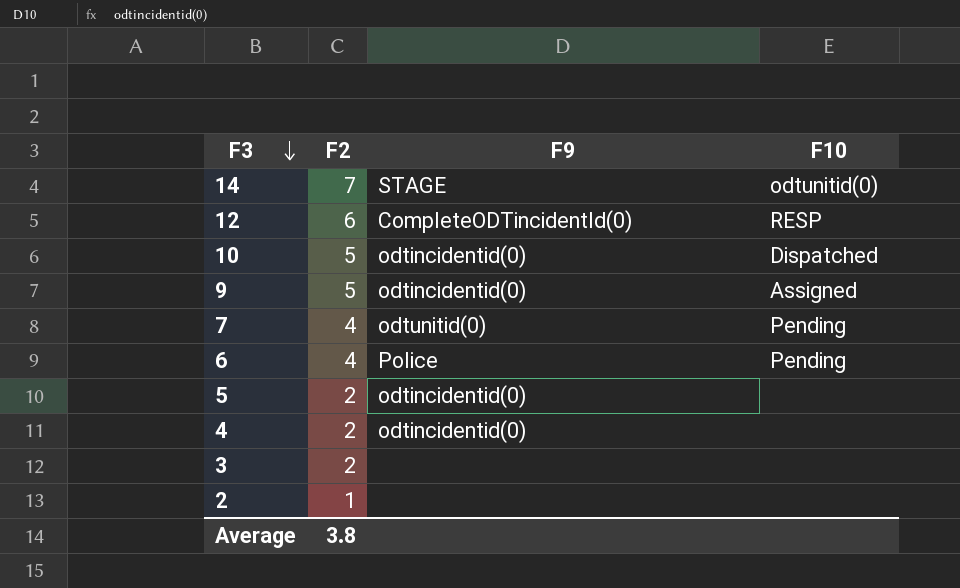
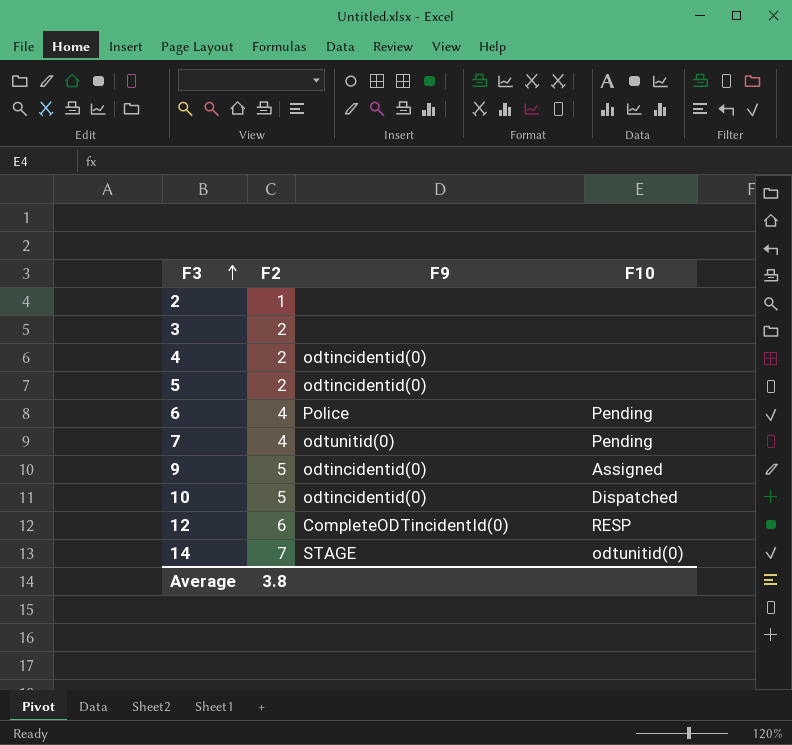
row order: F3 descending -> F3 ascending

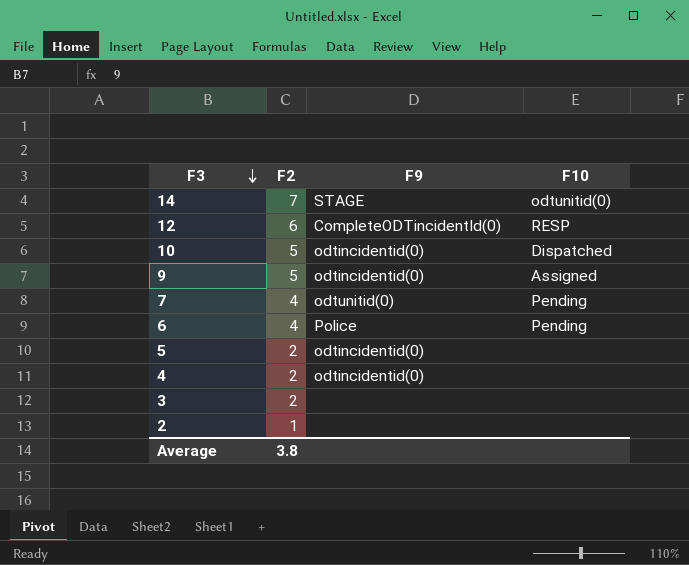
row order: F3 ascending -> F3 descending

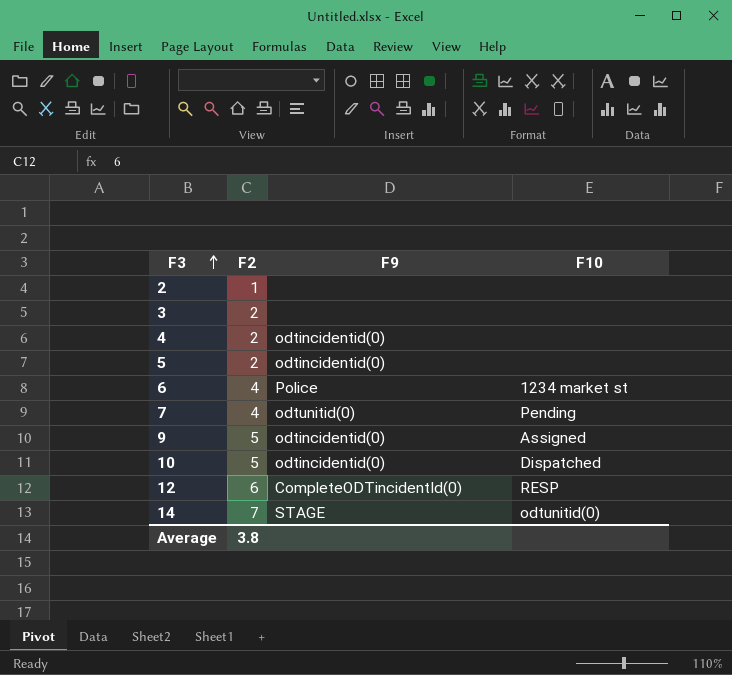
row order: F3 descending -> F3 ascending
6 | F10: Pending -> 1234 market st

